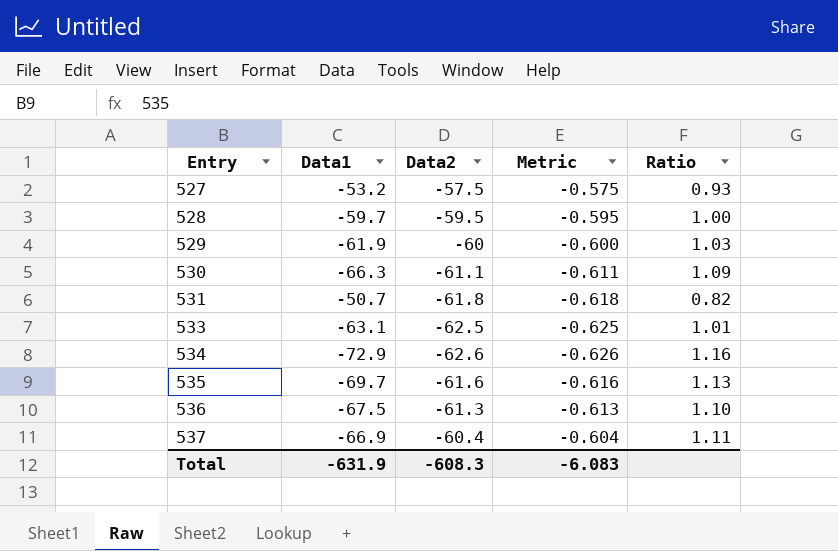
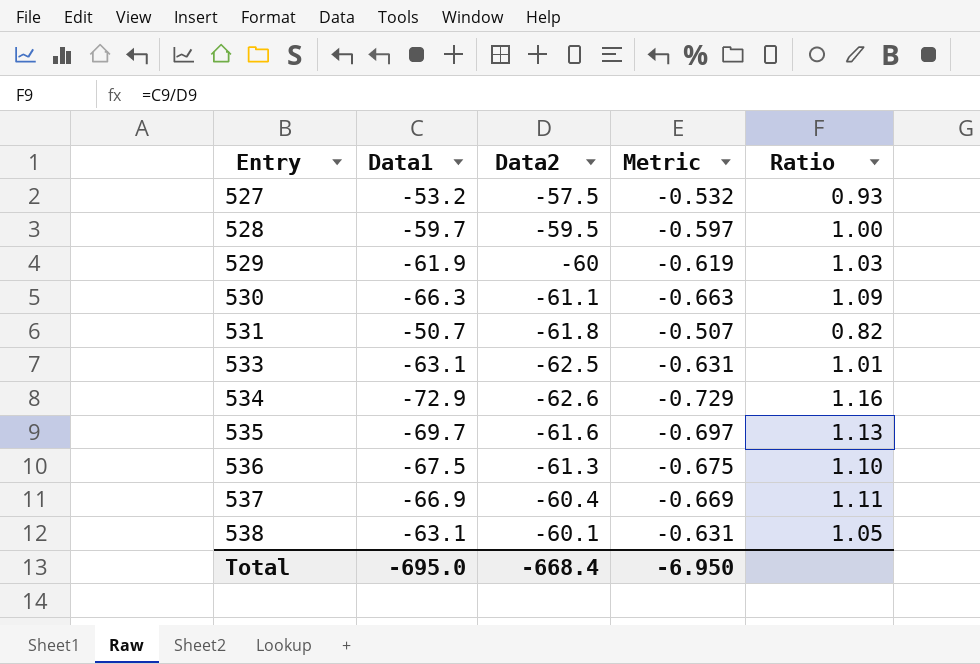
column Metric | formula: [Data2] * 0.01 -> [Data1] * 0.01
row 538: none -> -63.1 | -60.1 | -0.631 | 1.05
Total | Data1: -631.9 -> -695.0
Total | Data2: -608.3 -> -668.4
Total | Metric: -6.083 -> -6.950

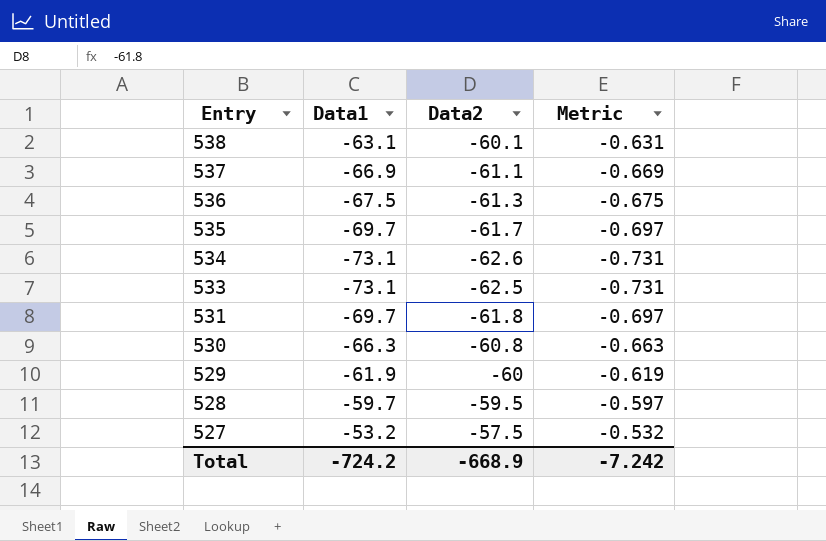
row order: Entry ascending -> Entry descending
column Ratio | formula: [Data1] / [Data2] -> none
537 | Data2: -60.4 -> -61.1
535 | Data2: -61.6 -> -61.7
534 | Data1: -72.9 -> -73.1
534 | Metric: -0.729 -> -0.731
533 | Data1: -63.1 -> -73.1
533 | Metric: -0.631 -> -0.731
531 | Data1: -50.7 -> -69.7
531 | Metric: -0.507 -> -0.697
530 | Data2: -61.1 -> -60.8
Total | Data1: -695.0 -> -724.2
Total | Data2: -668.4 -> -668.9
Total | Metric: -6.950 -> -7.242

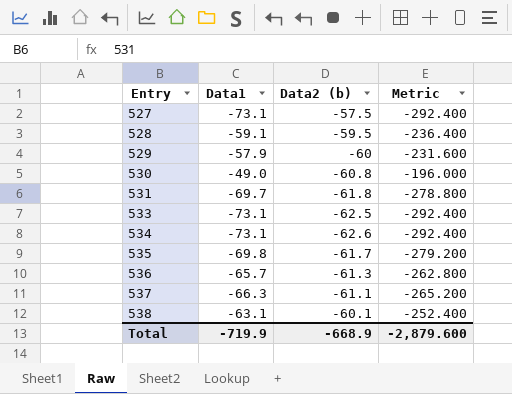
row order: Entry descending -> Entry ascending
column name: Data2 -> Data2 (b)
column Metric | formula: [Data1] * 0.01 -> [Data1] * 4
527 | Data1: -53.2 -> -73.1
528 | Data1: -59.7 -> -59.1
529 | Data1: -61.9 -> -57.9
530 | Data1: -66.3 -> -49.0
535 | Data1: -69.7 -> -69.8
536 | Data1: -67.5 -> -65.7
537 | Data1: -66.9 -> -66.3
Total | Data1: -724.2 -> -719.9
Total | Metric: -7.242 -> -2,879.600

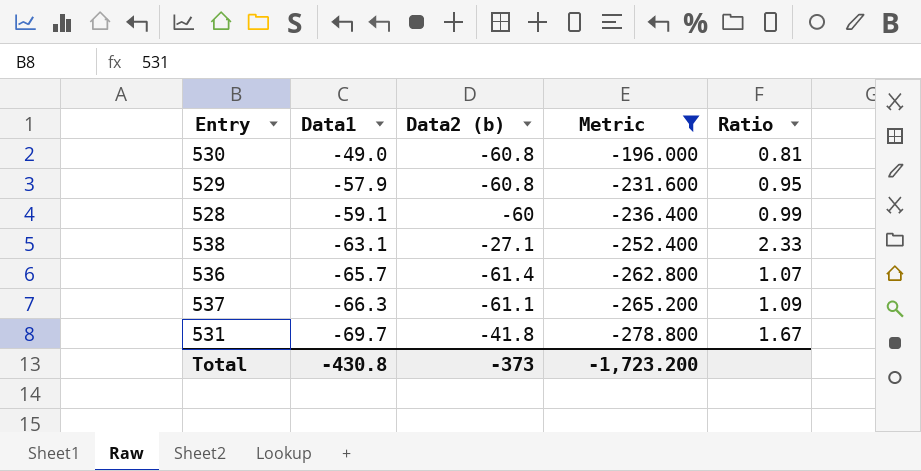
filter: none -> Metric >= -278.800
row order: Entry ascending -> Data1 descending
column Ratio | formula: none -> [Data1] / [Data2 (b)]
529 | Data2 (b): -60 -> -60.8
528 | Data2 (b): -59.5 -> -60
538 | Data2 (b): -60.1 -> -27.1
536 | Data2 (b): -61.3 -> -61.4
531 | Data2 (b): -61.8 -> -41.8
Total | Data1: -719.9 -> -430.8
Total | Data2 (b): -668.9 -> -373
Total | Metric: -2,879.600 -> -1,723.200

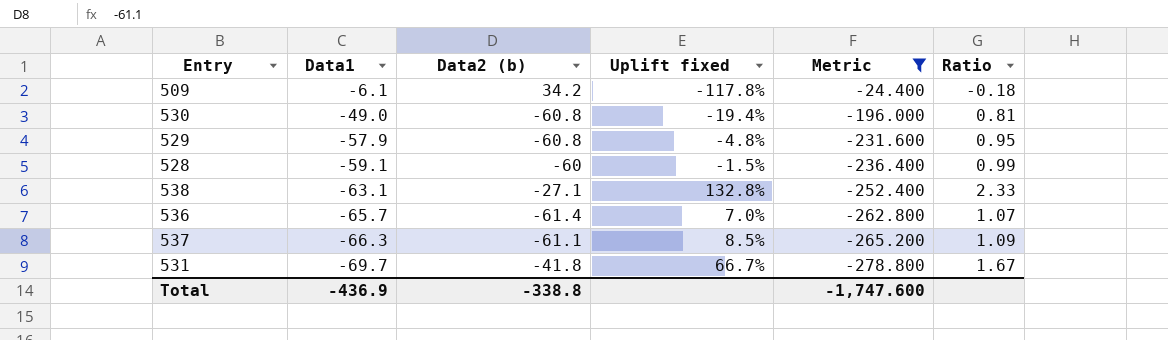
column Uplift fixed | formula: none -> ([Data1] - [Data2 (b)]) / [Data2 (b)]
row 509: none -> -6.1 | 34.2 | -117.8% | -24.400 | -0.18
Total | Data1: -430.8 -> -436.9
Total | Data2 (b): -373 -> -338.8
Total | Metric: -1,723.200 -> -1,747.600

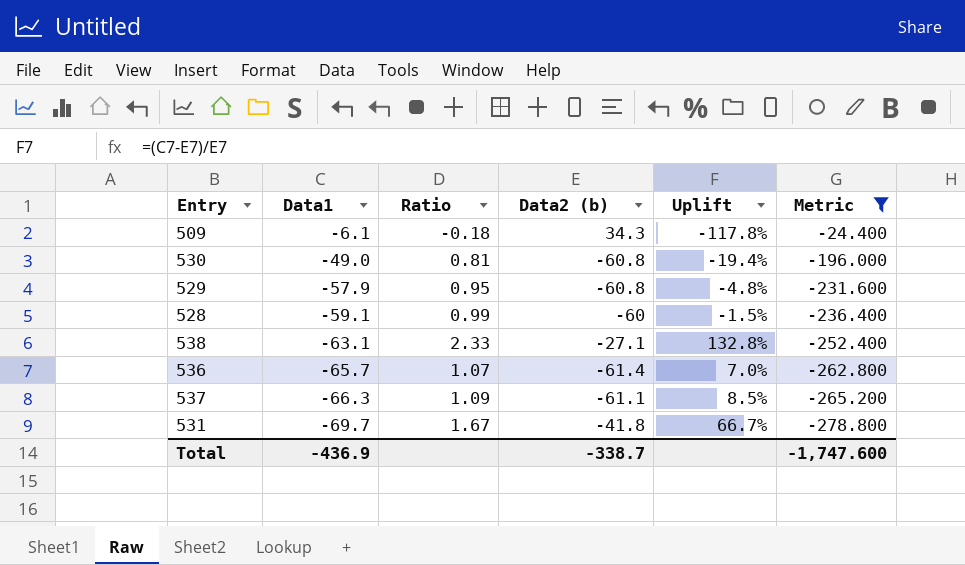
column Ratio | position: 6 -> 3
column name: Uplift fixed -> Uplift
509 | Data2 (b): 34.2 -> 34.3
Total | Data2 (b): -338.8 -> -338.7

